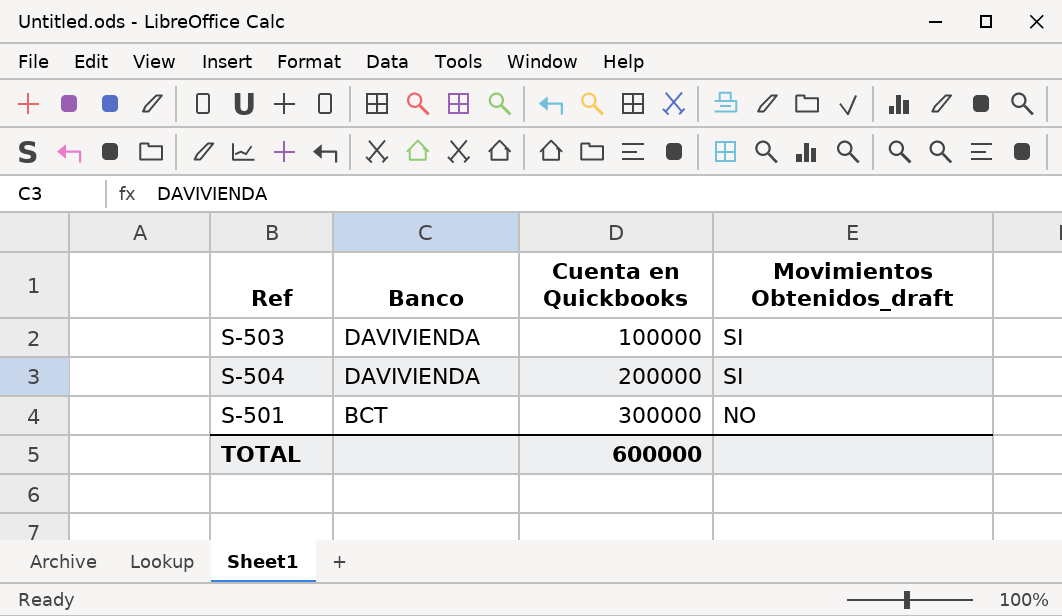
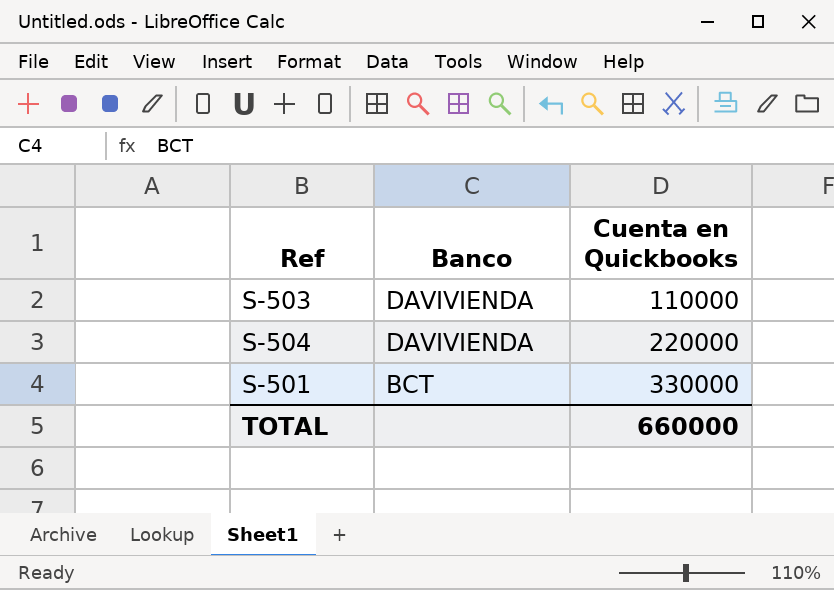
column Movimientos Obtenidos_draft | position: 4 -> none
S-503 | Cuenta en Quickbooks: 100000 -> 110000
S-504 | Cuenta en Quickbooks: 200000 -> 220000
S-501 | Cuenta en Quickbooks: 300000 -> 330000
TOTAL | Cuenta en Quickbooks: 600000 -> 660000

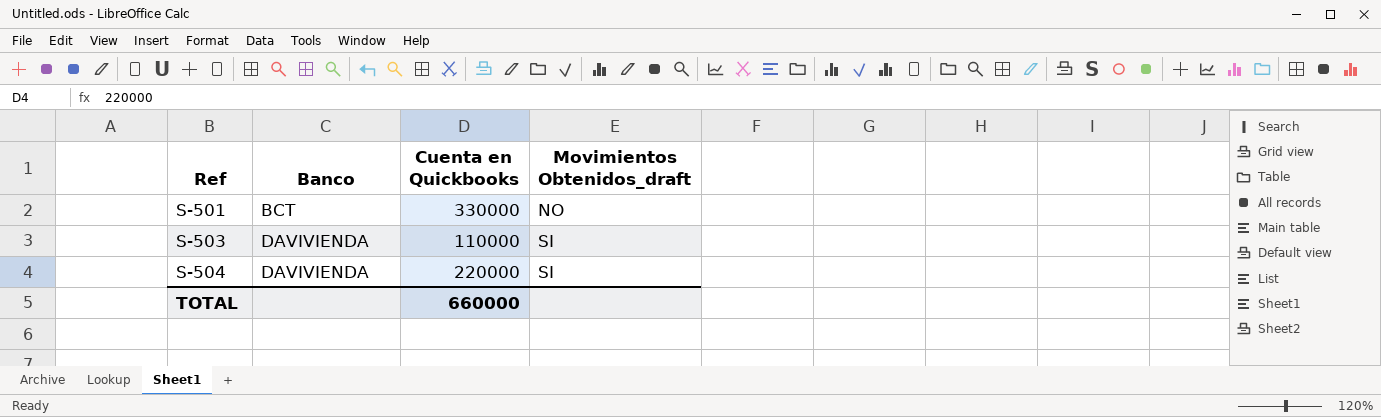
row order: Banco descending -> Ref ascending
column Movimientos Obtenidos_draft | position: none -> 4

